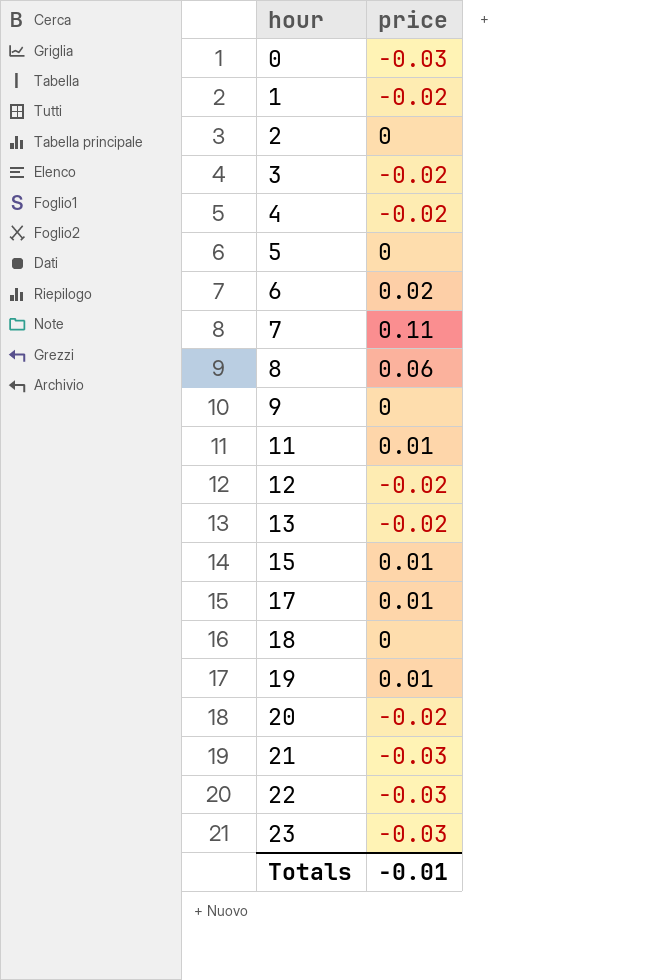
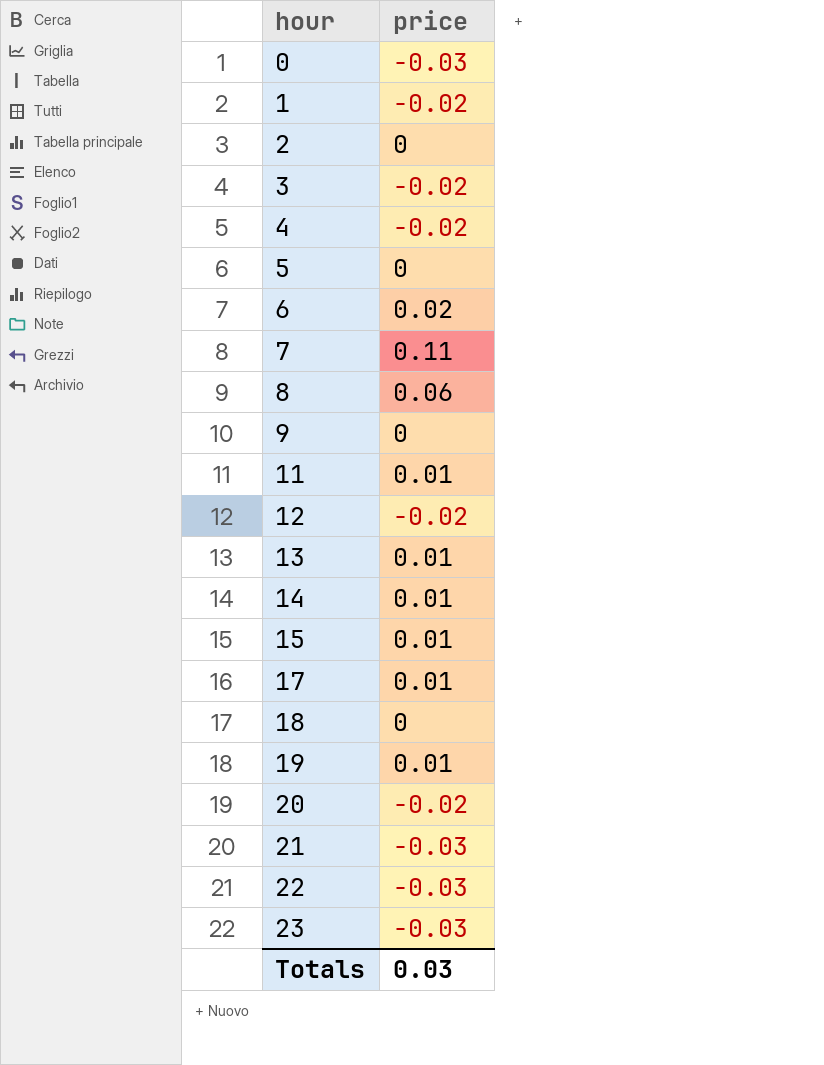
13 | price: -0.02 -> 0.01
row 14: none -> 0.01
Totals | price: -0.01 -> 0.03

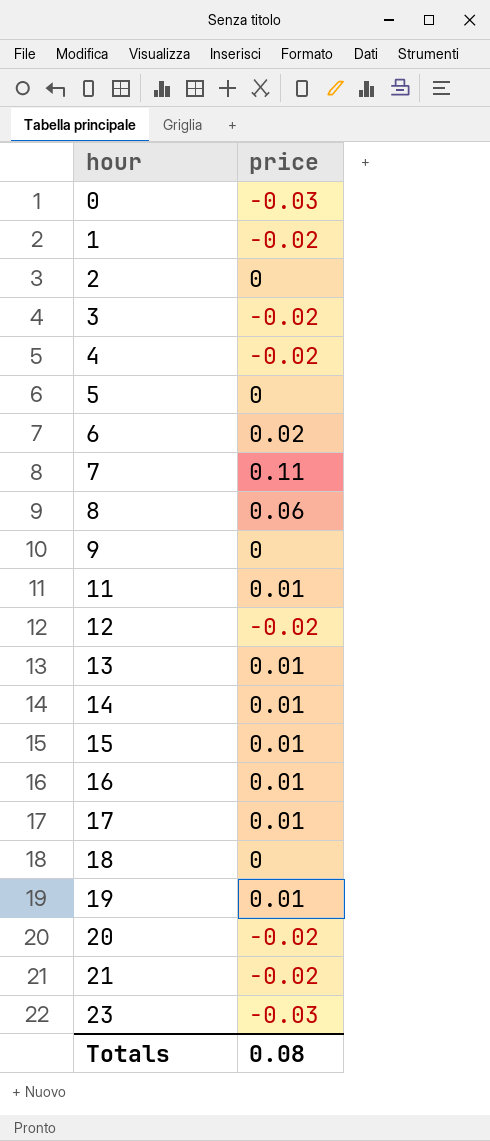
row 22: -0.03 -> none
row 16: none -> 0.01
21 | price: -0.03 -> -0.02
Totals | price: 0.03 -> 0.08

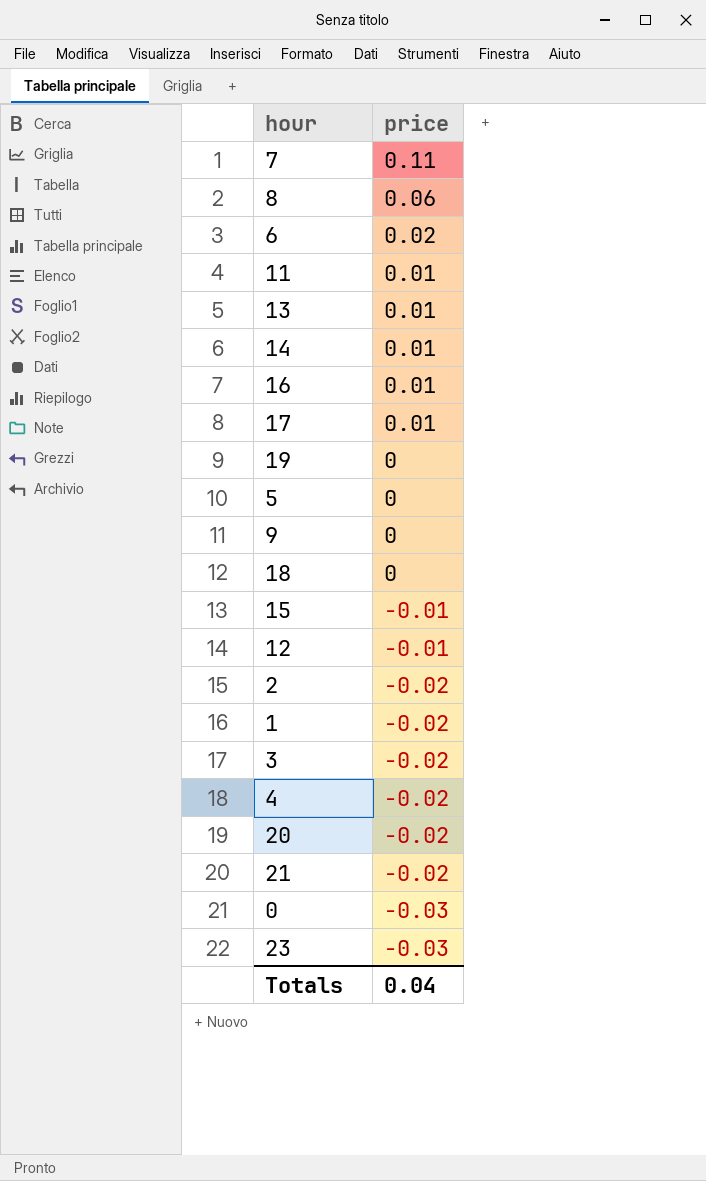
row order: hour ascending -> price descending
19 | price: 0.01 -> 0
15 | price: 0.01 -> -0.01
12 | price: -0.02 -> -0.01
2 | price: 0 -> -0.02
Totals | price: 0.08 -> 0.04

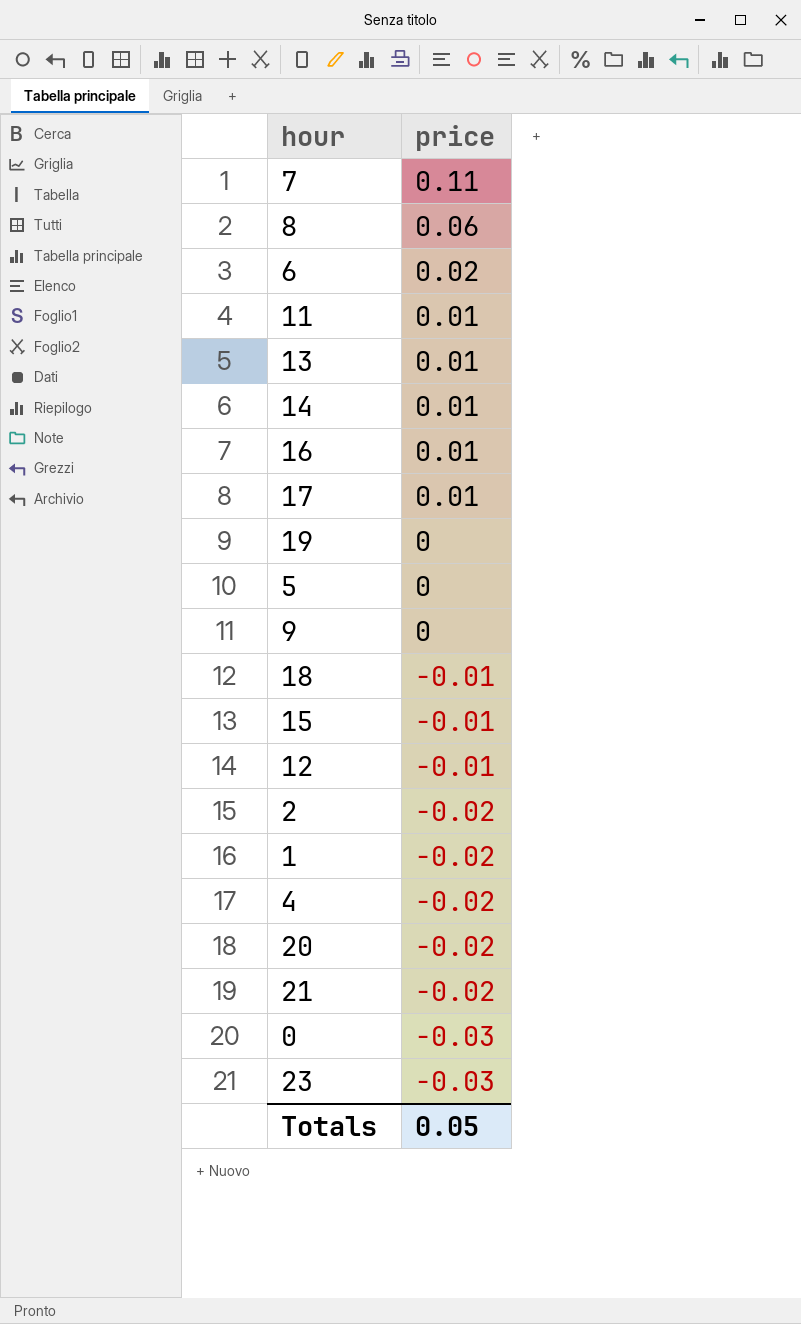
row 3: -0.02 -> none
18 | price: 0 -> -0.01
Totals | price: 0.04 -> 0.05

